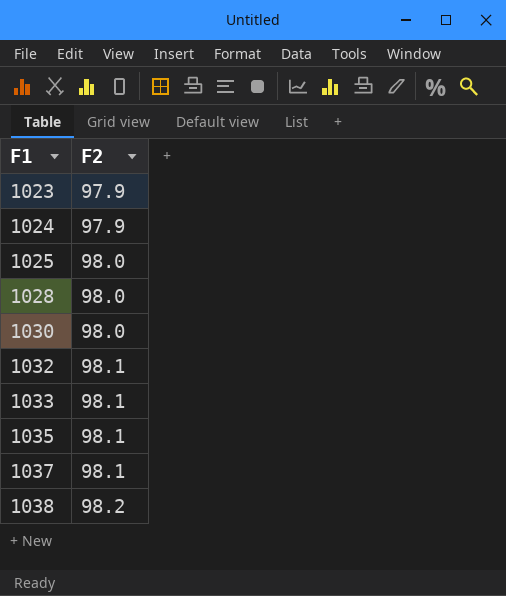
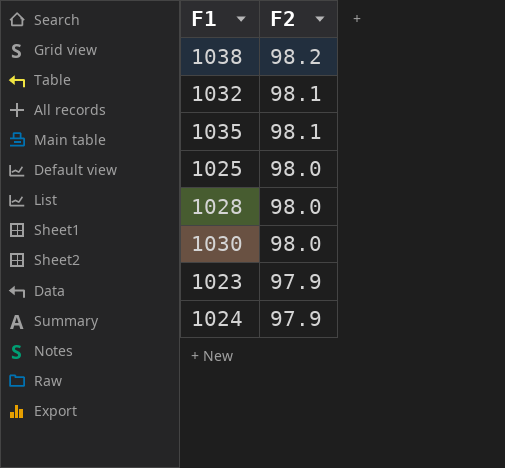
row order: F1 ascending -> F2 descending
row 1033: 98.1 -> none
row 1037: 98.1 -> none

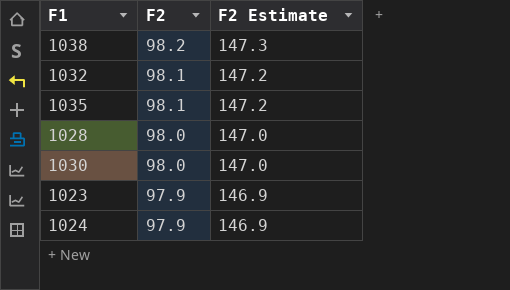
column F2 Estimate | formula: none -> [F2] * 1.5
row 1025: 98.0 -> none

